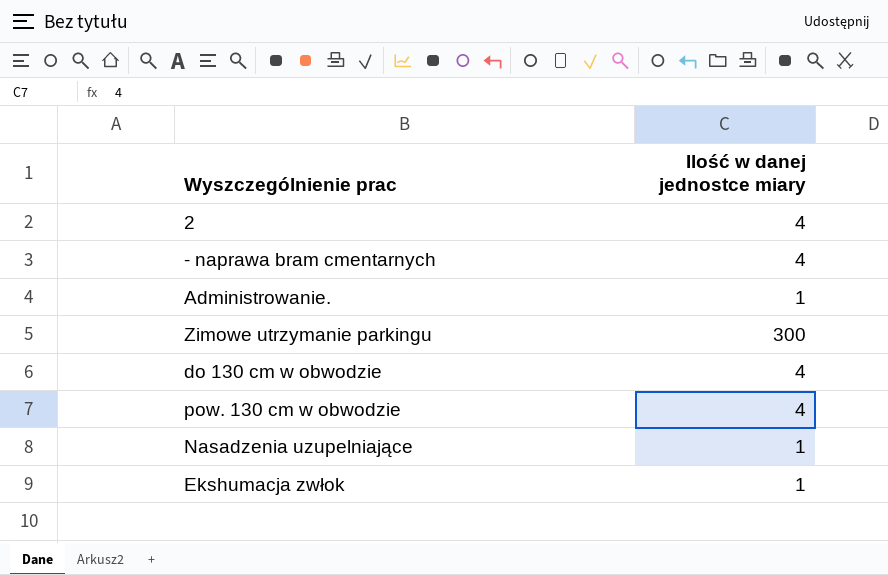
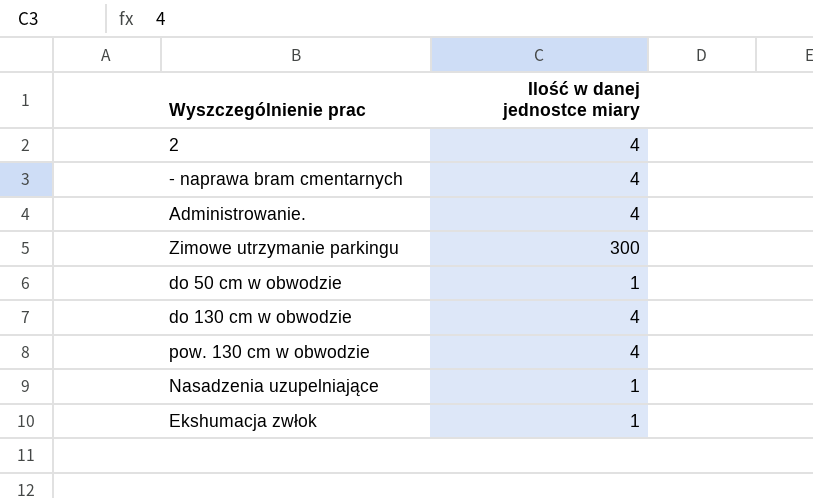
Administrowanie. | Ilość w danej jednostce miary: 1 -> 4
row do 50 cm w obwodzie: none -> 1

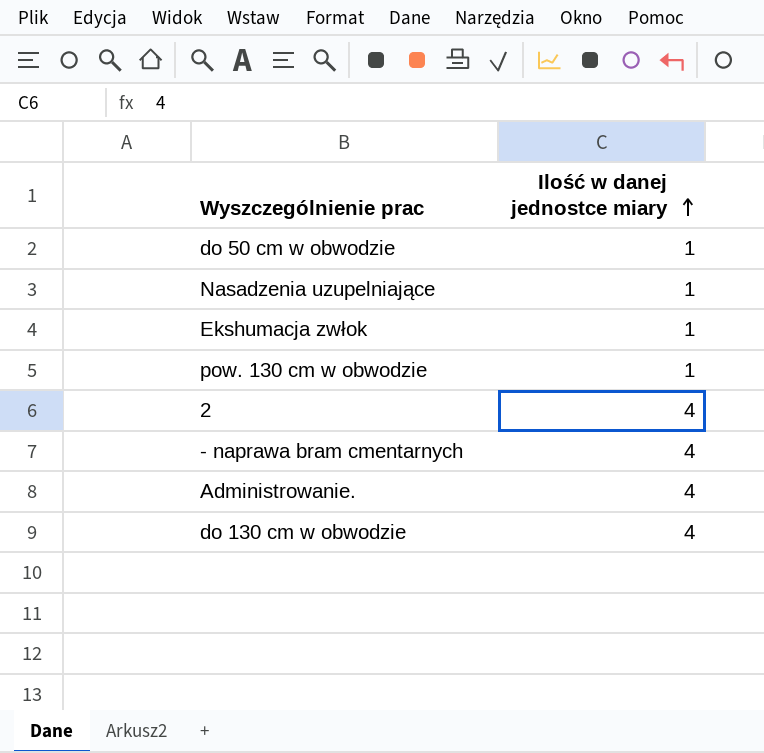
row order: none -> Ilość w danej jednostce miary ascending
row Zimowe utrzymanie parkingu: 300 -> none
pow. 130 cm w obwodzie | Ilość w danej jednostce miary: 4 -> 1

